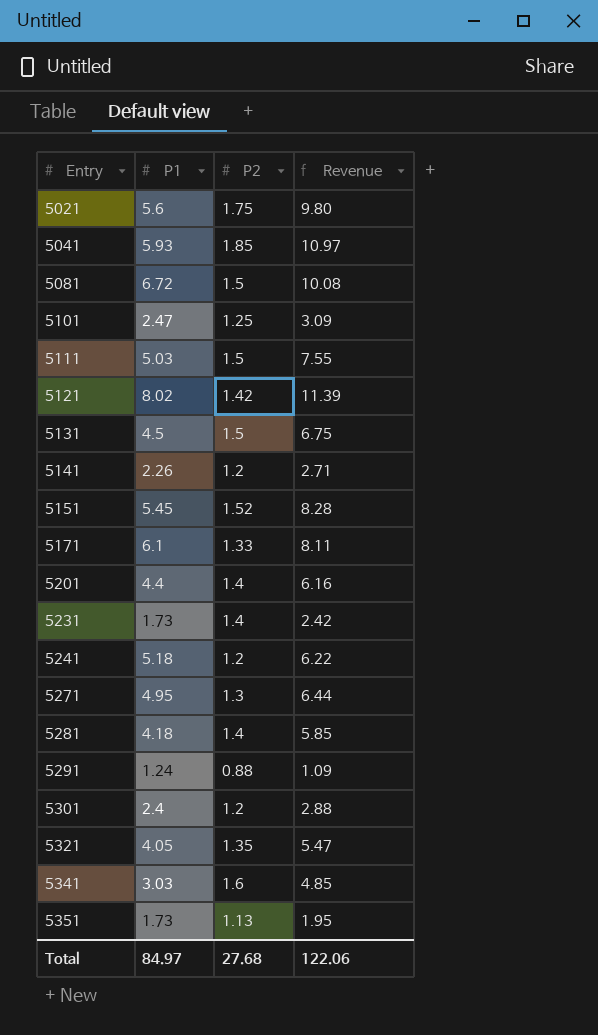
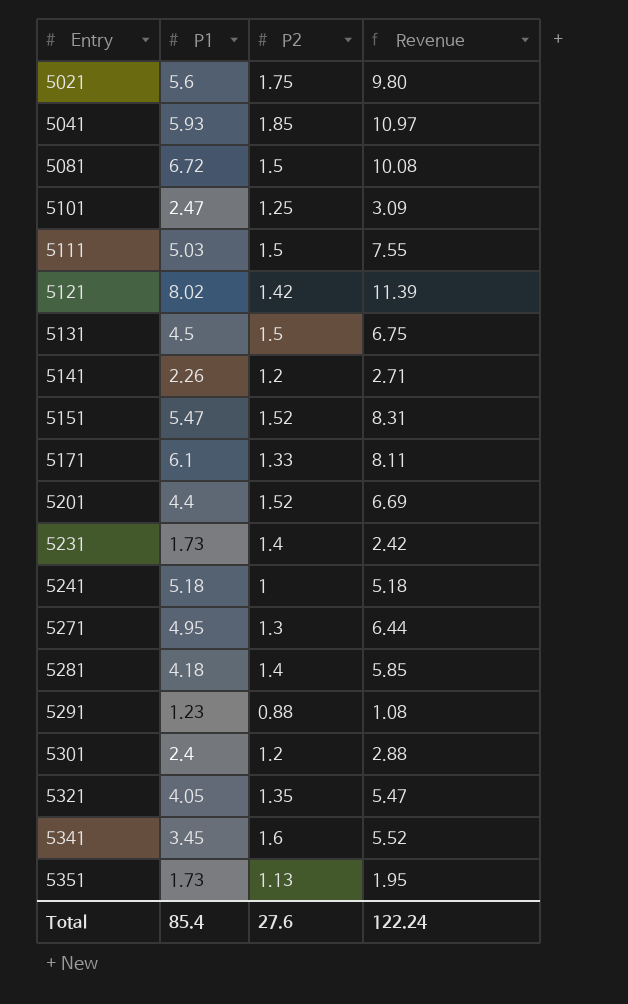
5151 | P1: 5.45 -> 5.47
5151 | Revenue: 8.28 -> 8.31
5201 | P2: 1.4 -> 1.52
5201 | Revenue: 6.16 -> 6.69
5241 | P2: 1.2 -> 1
5241 | Revenue: 6.22 -> 5.18
5291 | P1: 1.24 -> 1.23
5291 | Revenue: 1.09 -> 1.08
5341 | P1: 3.03 -> 3.45
5341 | Revenue: 4.85 -> 5.52
Total | P1: 84.97 -> 85.4
Total | P2: 27.68 -> 27.6
Total | Revenue: 122.06 -> 122.24

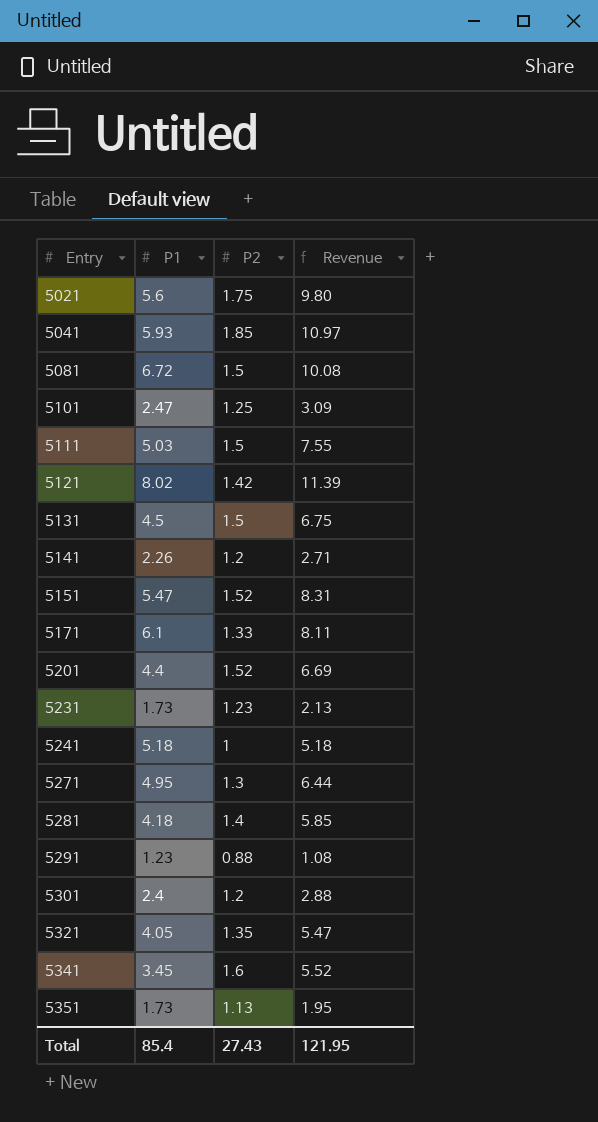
5231 | P2: 1.4 -> 1.23
5231 | Revenue: 2.42 -> 2.13
Total | P2: 27.6 -> 27.43
Total | Revenue: 122.24 -> 121.95

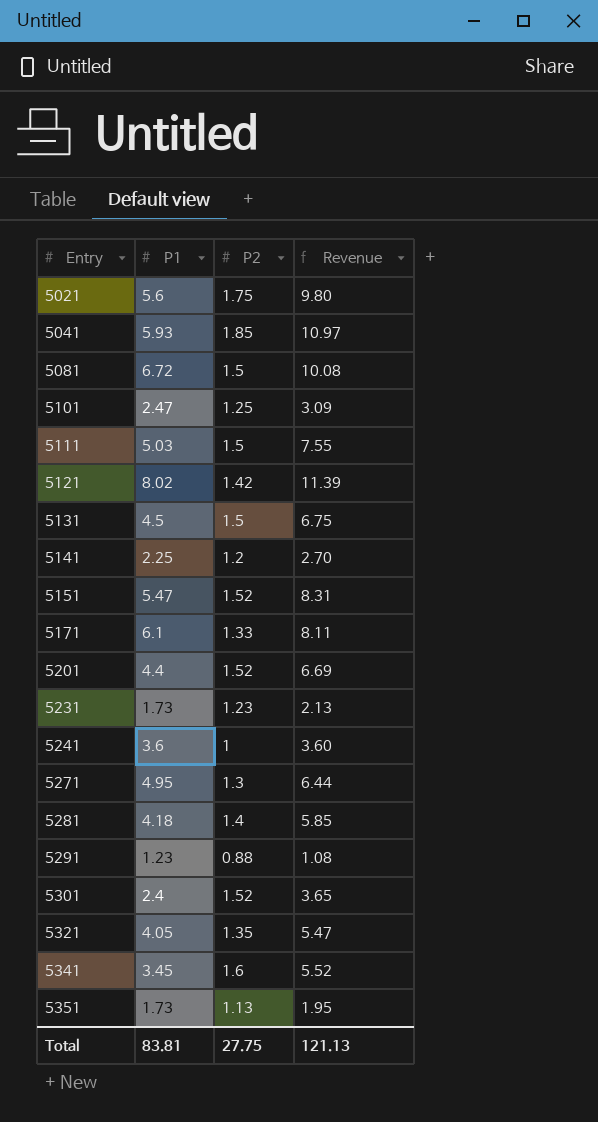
5141 | P1: 2.26 -> 2.25
5141 | Revenue: 2.71 -> 2.70
5241 | P1: 5.18 -> 3.6
5241 | Revenue: 5.18 -> 3.60
5301 | P2: 1.2 -> 1.52
5301 | Revenue: 2.88 -> 3.65
Total | P1: 85.4 -> 83.81
Total | P2: 27.43 -> 27.75
Total | Revenue: 121.95 -> 121.13

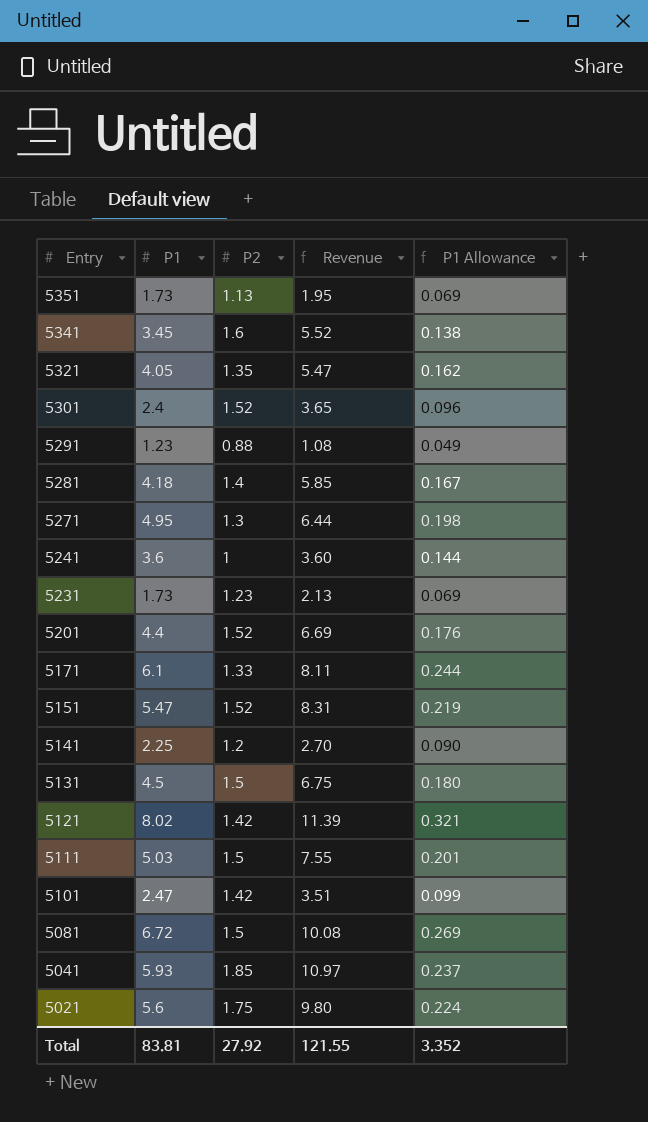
row order: Entry ascending -> Entry descending
column P1 Allowance | formula: none -> [P1] * 0.04
5101 | P2: 1.25 -> 1.42
5101 | Revenue: 3.09 -> 3.51
Total | P2: 27.75 -> 27.92
Total | Revenue: 121.13 -> 121.55

